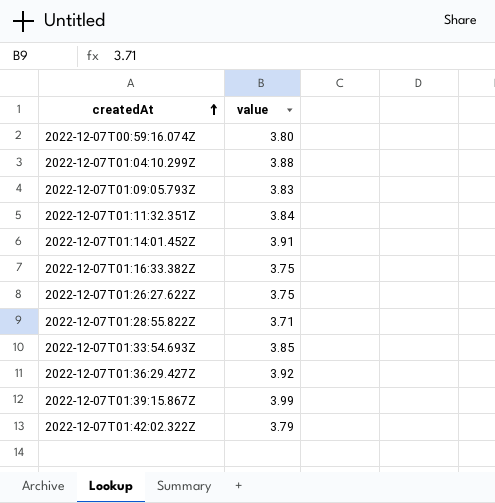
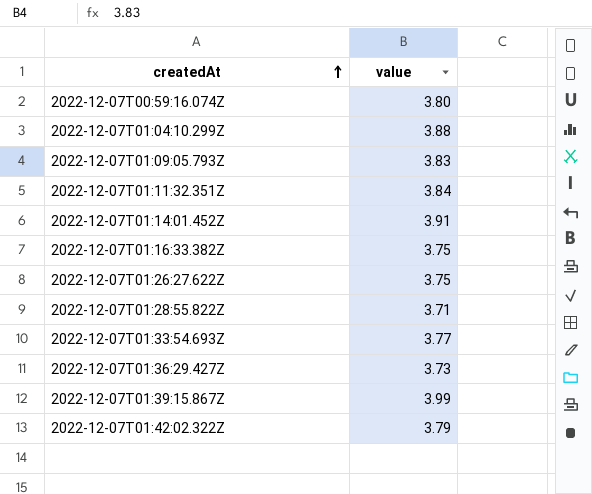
2022-12-07T01:33:54.693Z | value: 3.85 -> 3.77
2022-12-07T01:36:29.427Z | value: 3.92 -> 3.73

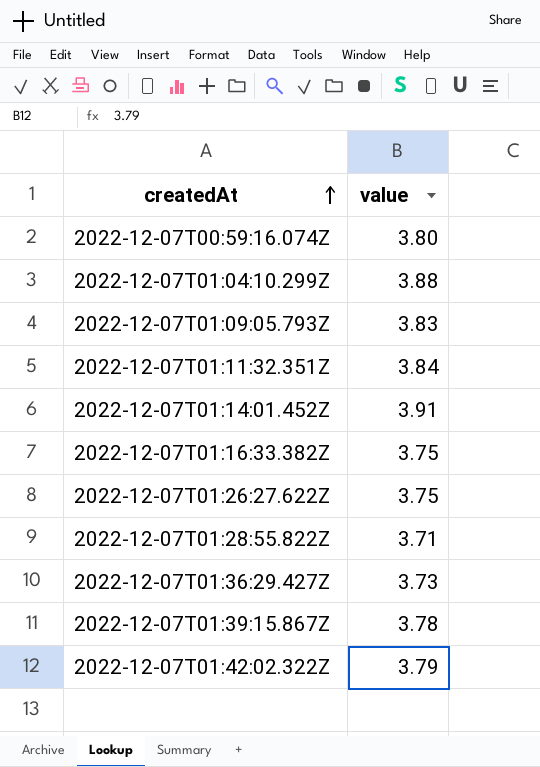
row 2022-12-07T01:33:54.693Z: 3.77 -> none
2022-12-07T01:39:15.867Z | value: 3.99 -> 3.78

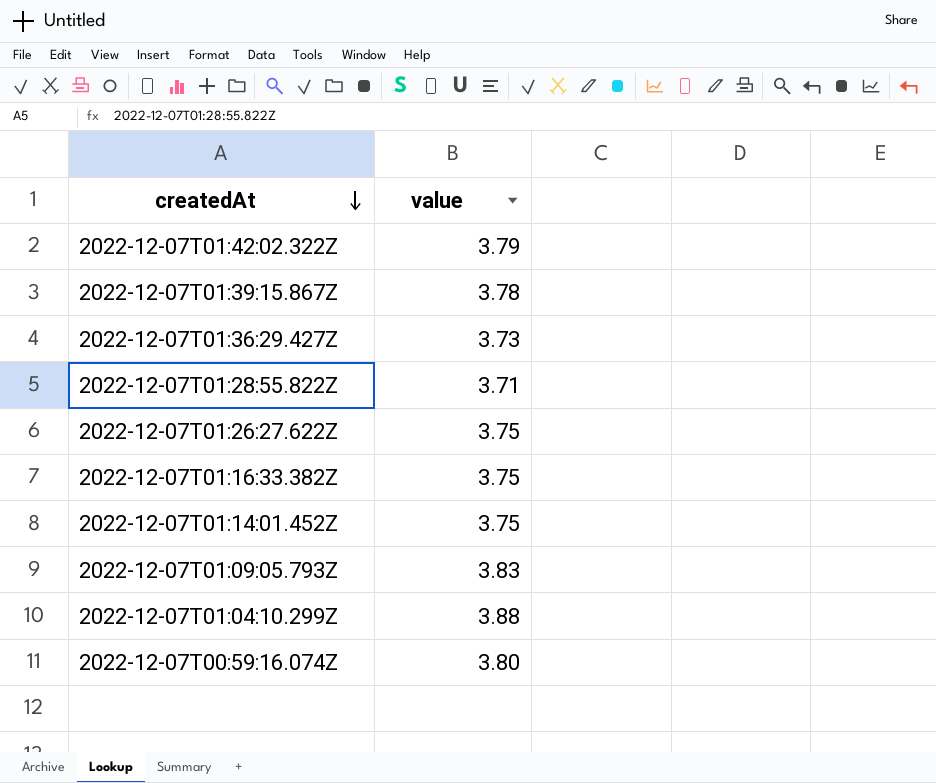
row order: createdAt ascending -> createdAt descending
row 2022-12-07T01:11:32.351Z: 3.84 -> none
2022-12-07T01:14:01.452Z | value: 3.91 -> 3.75

